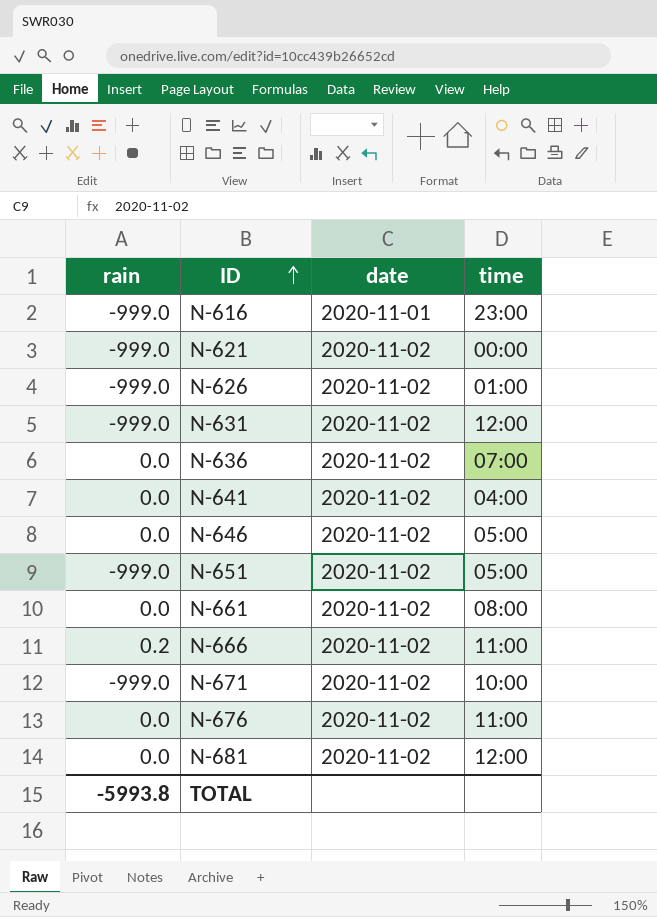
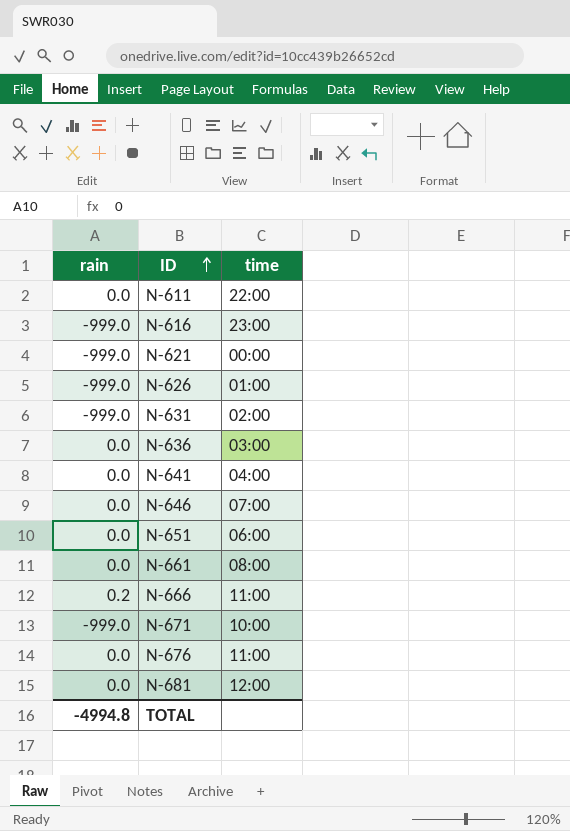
column date | position: 3 -> none
row N-611: none -> 0.0 | 22:00
N-631 | time: 12:00 -> 02:00
N-636 | time: 07:00 -> 03:00
N-646 | time: 05:00 -> 07:00
N-651 | rain: -999.0 -> 0.0
N-651 | time: 05:00 -> 06:00
TOTAL | rain: -5993.8 -> -4994.8

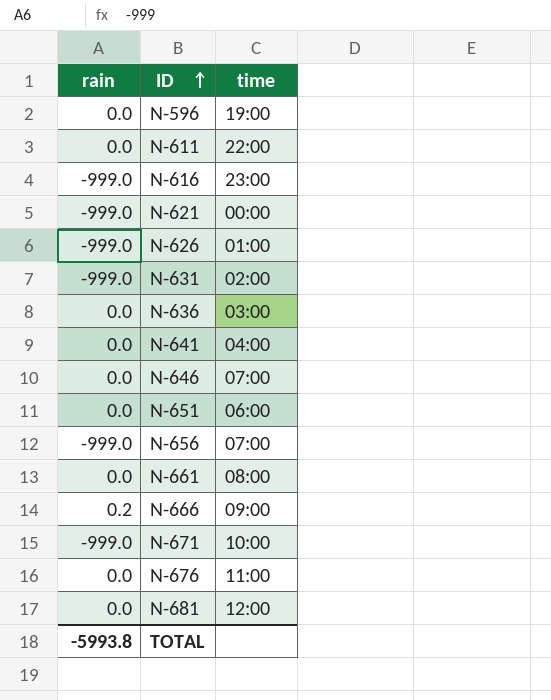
row N-596: none -> 0.0 | 19:00
row N-656: none -> -999.0 | 07:00
N-666 | time: 11:00 -> 09:00
TOTAL | rain: -4994.8 -> -5993.8

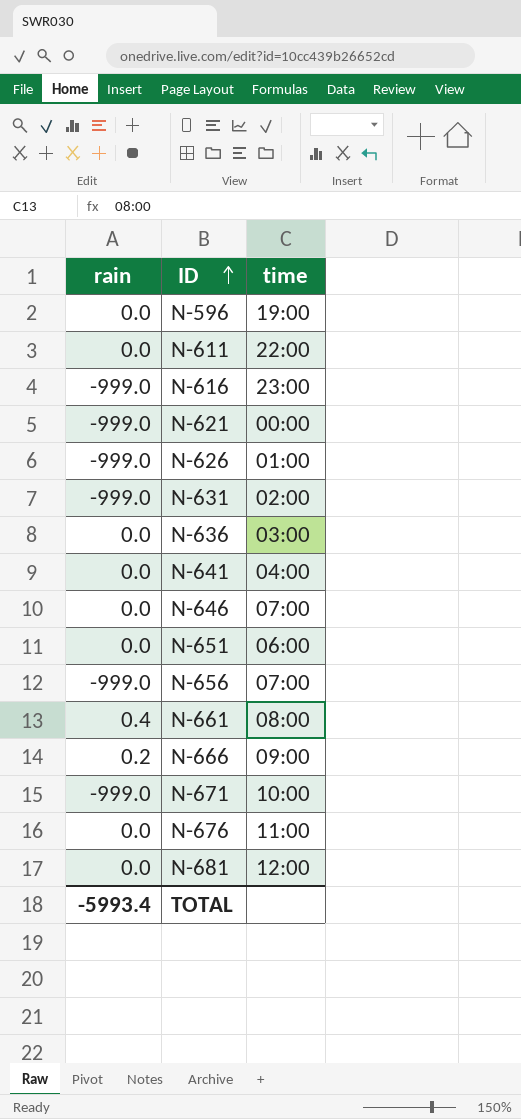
N-661 | rain: 0.0 -> 0.4
TOTAL | rain: -5993.8 -> -5993.4

